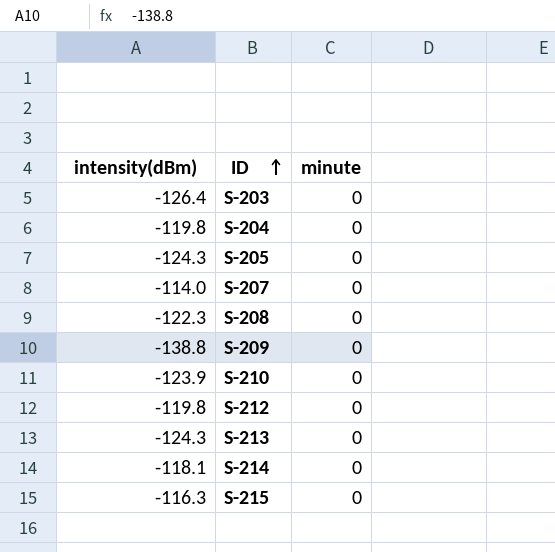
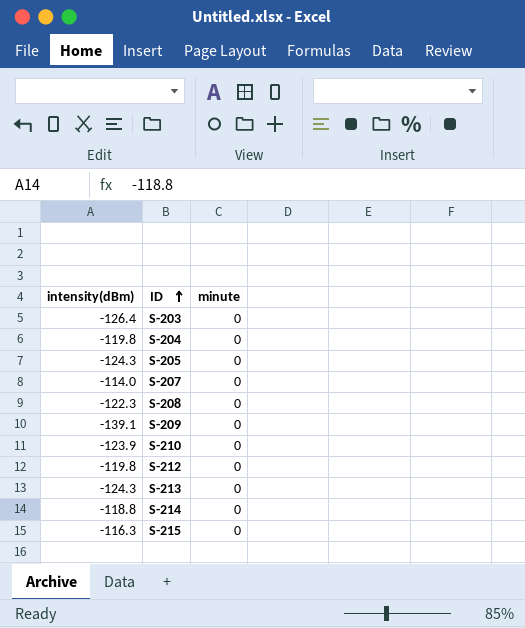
S-209 | intensity(dBm): -138.8 -> -139.1
S-214 | intensity(dBm): -118.1 -> -118.8

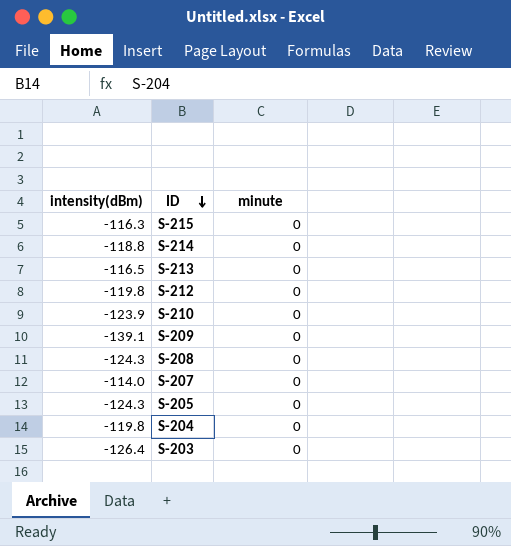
row order: ID ascending -> ID descending
S-213 | intensity(dBm): -124.3 -> -116.5
S-208 | intensity(dBm): -122.3 -> -124.3

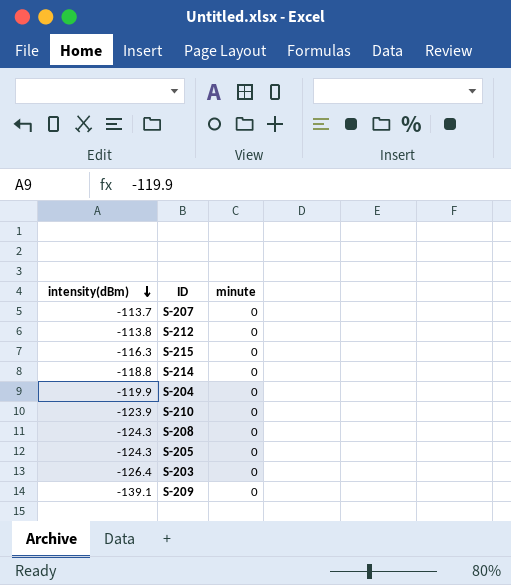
row order: ID descending -> intensity(dBm) descending
row S-213: -116.5 | 0 -> none
S-207 | intensity(dBm): -114.0 -> -113.7
S-212 | intensity(dBm): -119.8 -> -113.8
S-204 | intensity(dBm): -119.8 -> -119.9

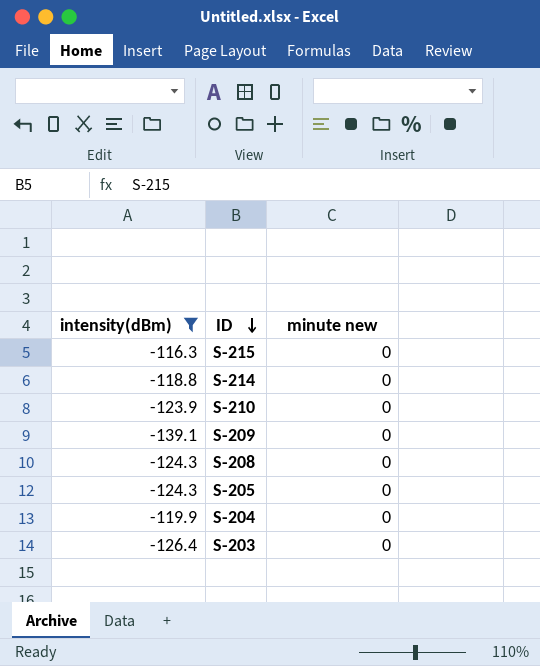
filter: none -> intensity(dBm) <= -116.3
row order: intensity(dBm) descending -> ID descending
column name: minute -> minute new

